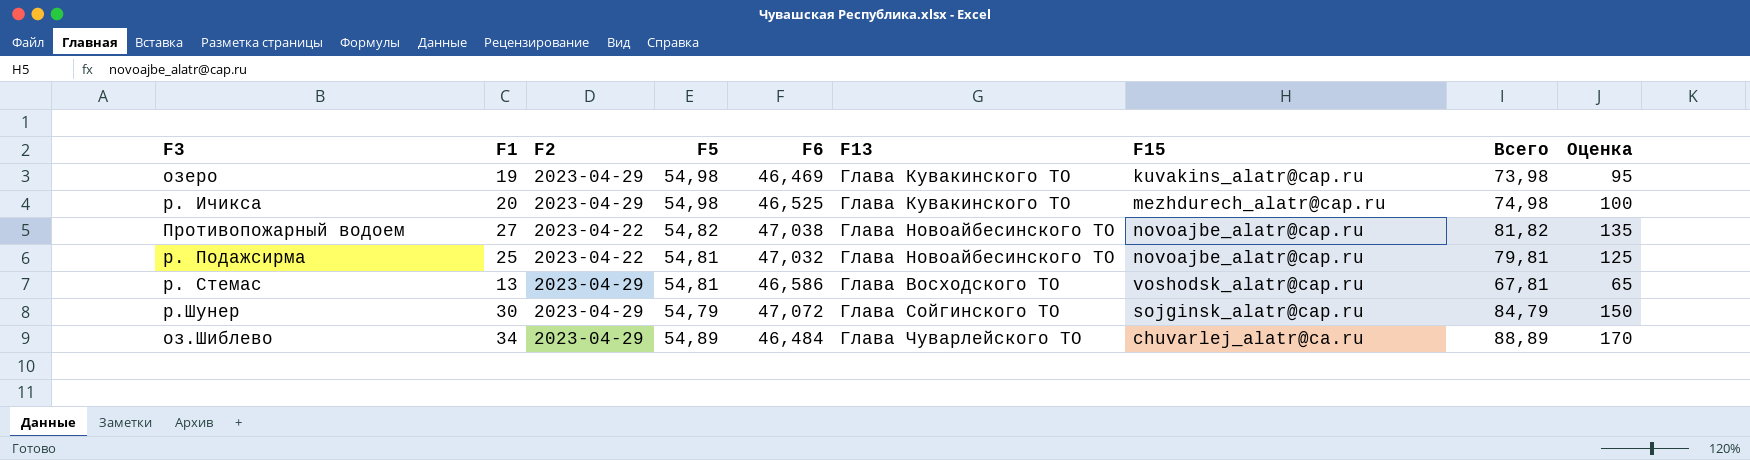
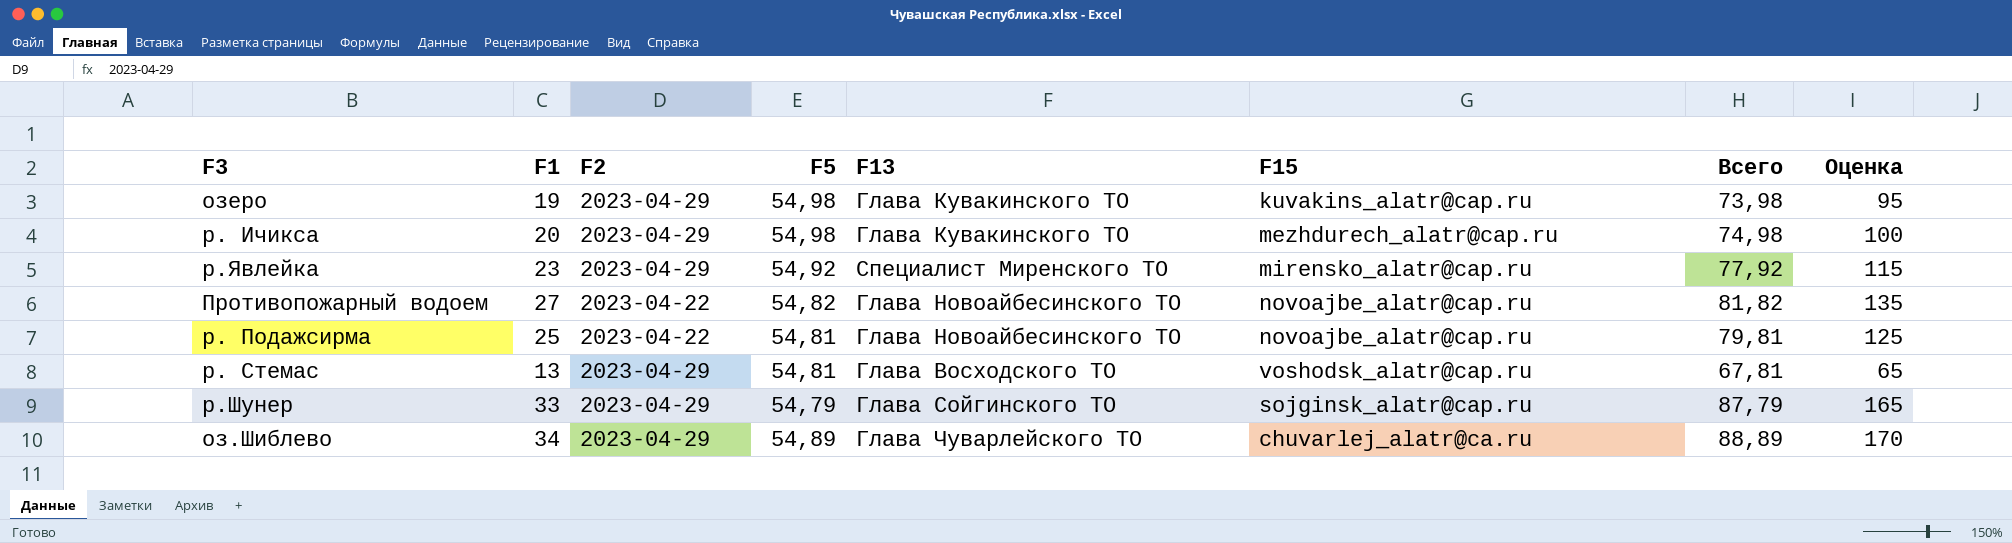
column F6 | position: 5 -> none
row р.Явлейка: none -> 23 | 2023-04-29 | 54,92 | Специалист Миренского ТО | mirensko_alatr@cap.ru | 77,92 | 115
р.Шунер | F1: 30 -> 33
р.Шунер | Всего: 84,79 -> 87,79
р.Шунер | Оценка: 150 -> 165

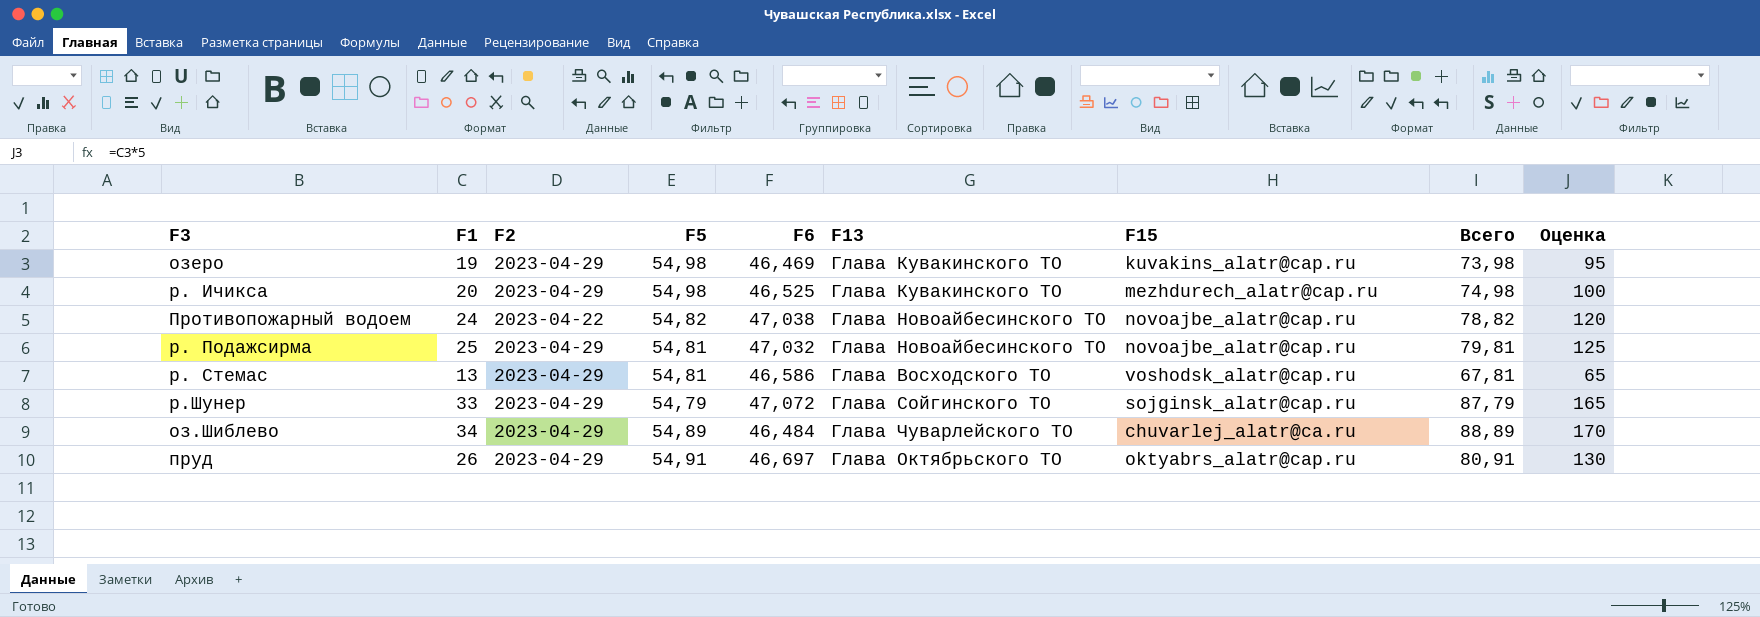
column F6 | position: none -> 5
row р.Явлейка: 23 | 2023-04-29 | 54,92 | Специалист Миренского ТО | mirensko_alatr@cap.ru | 77,92 | 115 -> none
Противопожарный водоем | F1: 27 -> 24
Противопожарный водоем | Всего: 81,82 -> 78,82
Противопожарный водоем | Оценка: 135 -> 120
р. Подажсирма | F2: 2023-04-22 -> 2023-04-29
row пруд: none -> 26 | 2023-04-29 | 54,91 | 46,697 | Глава Октябрьского ТО | oktyabrs_alatr@cap.ru | 80,91 | 130

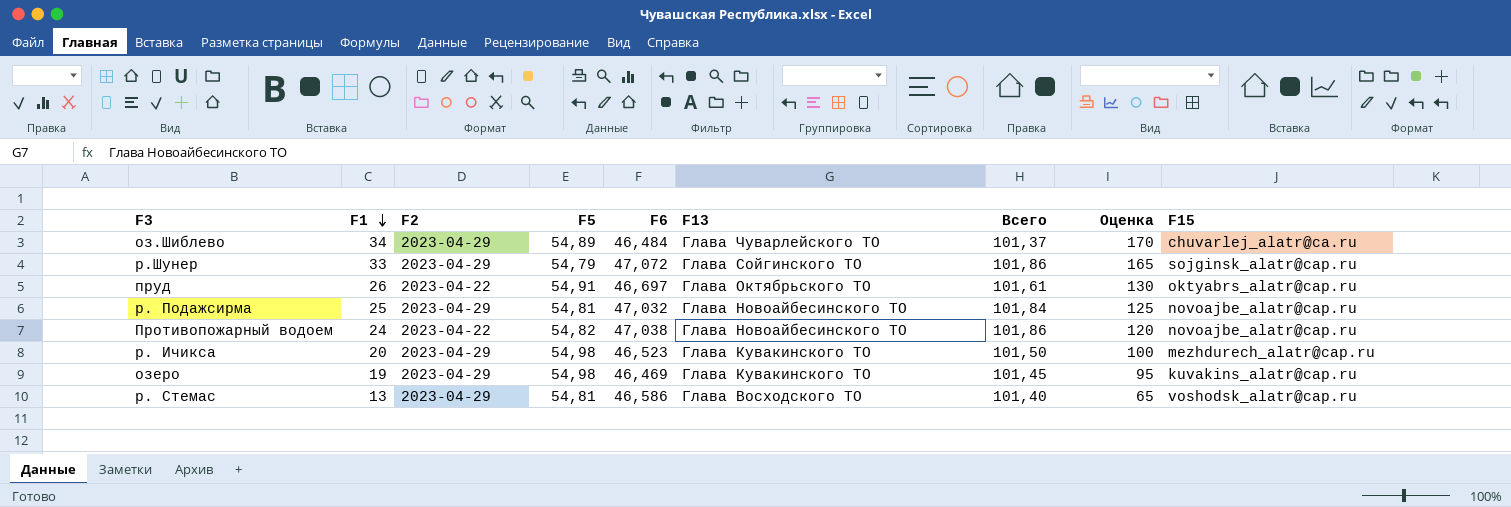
row order: none -> F1 descending
column Всего | formula: [F1] + [F5] -> [F5] + [F6]
column F15 | position: 7 -> 9
пруд | F2: 2023-04-29 -> 2023-04-22
р. Ичикса | F6: 46,525 -> 46,523

